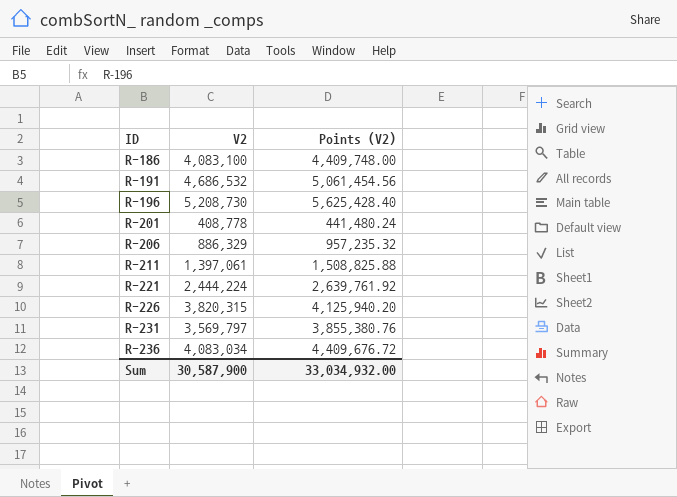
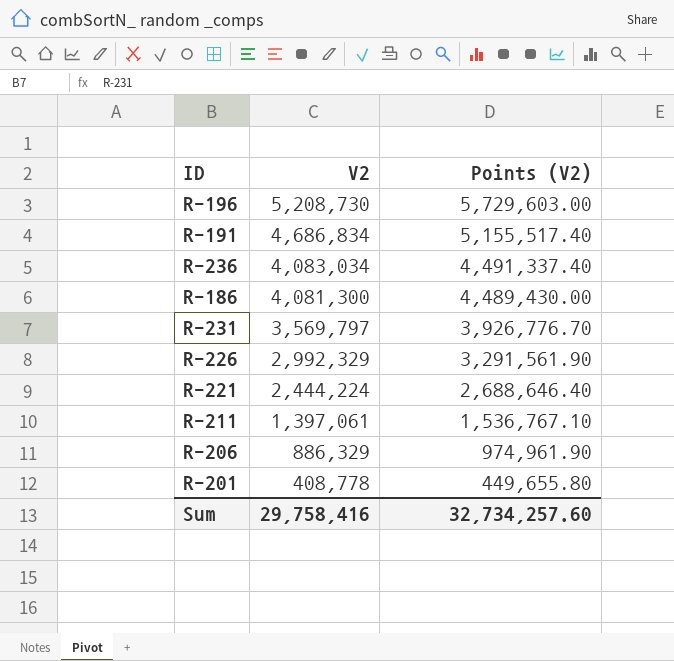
row order: ID ascending -> V2 descending
column Points (V2) | formula: [V2] * 1.08 -> [V2] * 1.1
R-191 | V2: 4,686,532 -> 4,686,834
R-186 | V2: 4,083,100 -> 4,081,300
R-226 | V2: 3,820,315 -> 2,992,329
Sum | V2: 30,587,900 -> 29,758,416
Sum | Points (V2): 33,034,932.00 -> 32,734,257.60

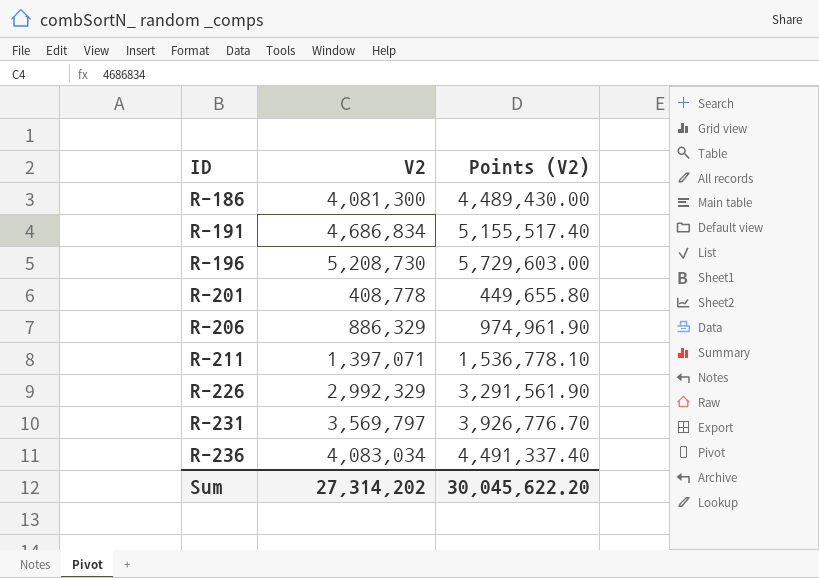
row order: V2 descending -> ID ascending
row R-221: 2,444,224 | 2,688,646.40 -> none
R-211 | V2: 1,397,061 -> 1,397,071
R-211 | Points (V2): 1,536,767.10 -> 1,536,778.10
Sum | V2: 29,758,416 -> 27,314,202
Sum | Points (V2): 32,734,257.60 -> 30,045,622.20

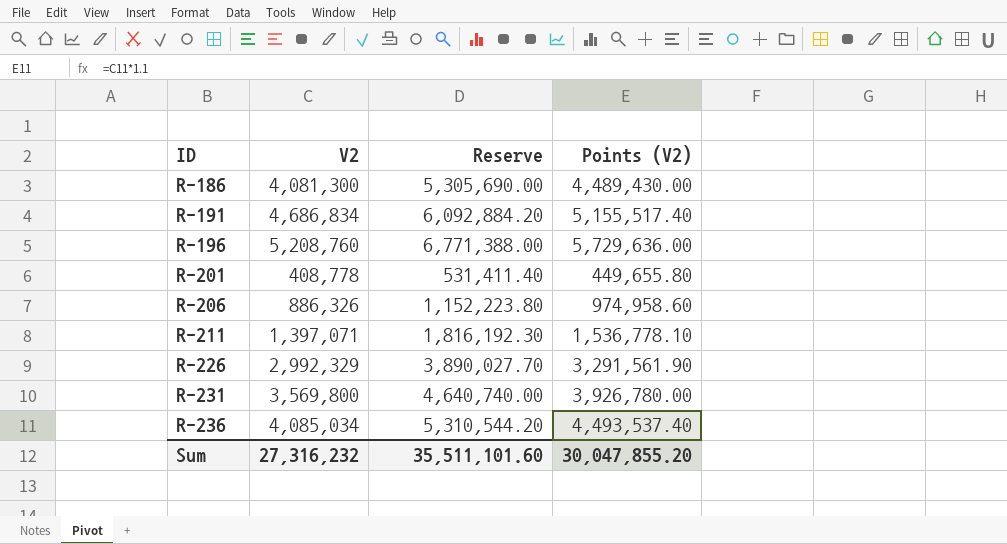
column Reserve | formula: none -> [V2] * 1.3
R-196 | V2: 5,208,730 -> 5,208,760
R-196 | Points (V2): 5,729,603.00 -> 5,729,636.00
R-206 | V2: 886,329 -> 886,326
R-206 | Points (V2): 974,961.90 -> 974,958.60
R-231 | V2: 3,569,797 -> 3,569,800
R-231 | Points (V2): 3,926,776.70 -> 3,926,780.00
R-236 | V2: 4,083,034 -> 4,085,034
R-236 | Points (V2): 4,491,337.40 -> 4,493,537.40
Sum | V2: 27,314,202 -> 27,316,232
Sum | Points (V2): 30,045,622.20 -> 30,047,855.20

